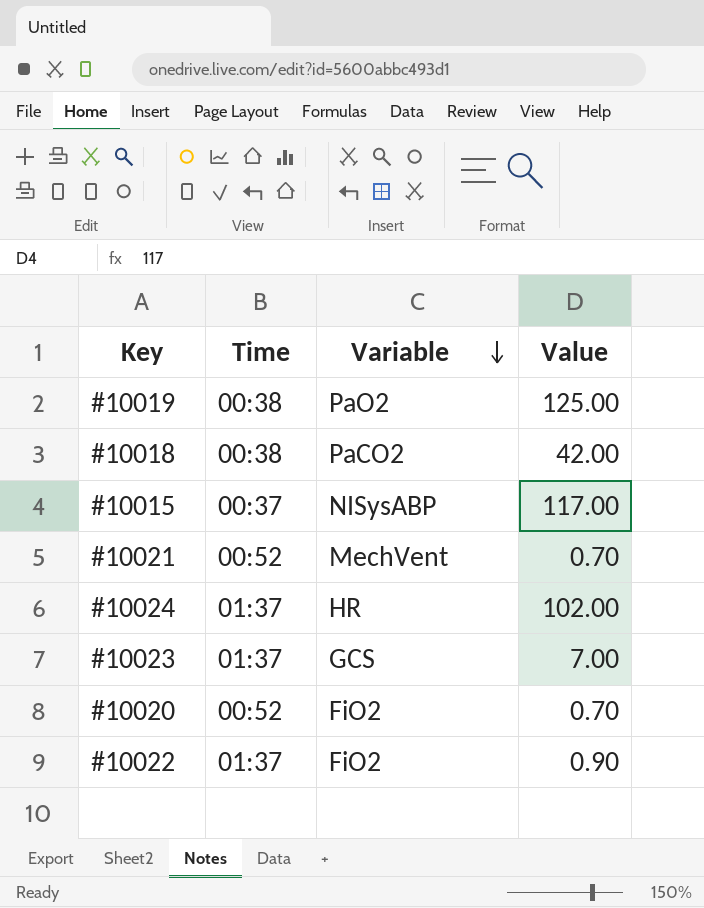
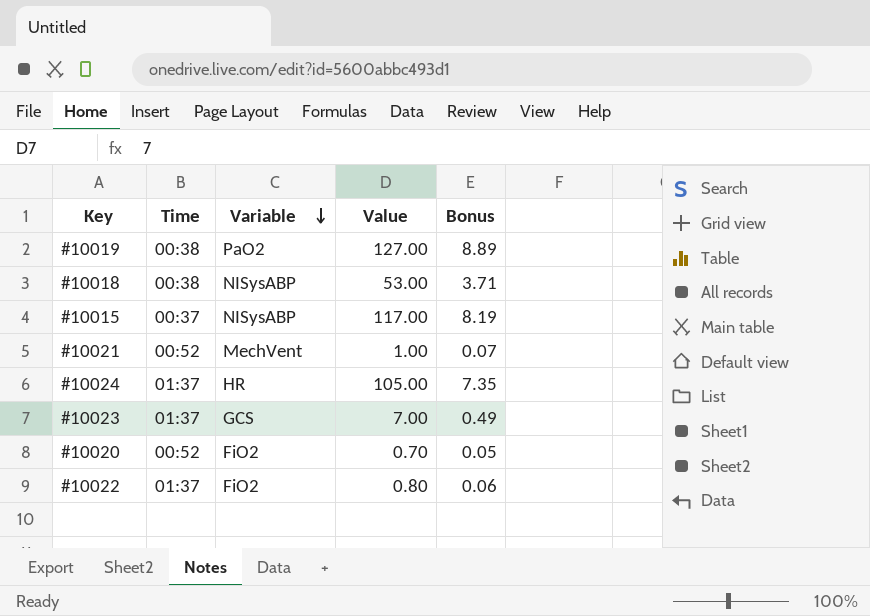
column Bonus | formula: none -> [Value] * 0.07
#10019 | Value: 125.00 -> 127.00
#10018 | Variable: PaCO2 -> NISysABP
#10018 | Value: 42.00 -> 53.00
#10021 | Value: 0.70 -> 1.00
#10024 | Value: 102.00 -> 105.00
#10022 | Value: 0.90 -> 0.80

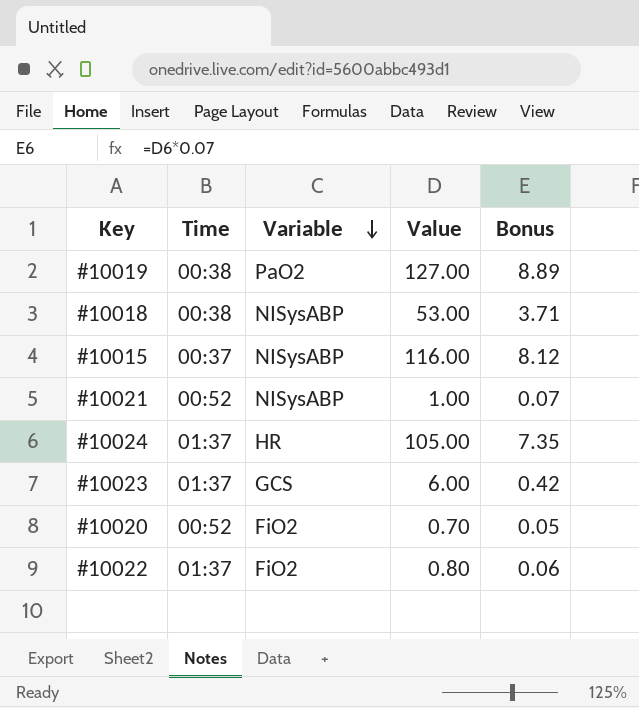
#10015 | Value: 117.00 -> 116.00
#10015 | Bonus: 8.19 -> 8.12
#10021 | Variable: MechVent -> NISysABP
#10023 | Value: 7.00 -> 6.00
#10023 | Bonus: 0.49 -> 0.42

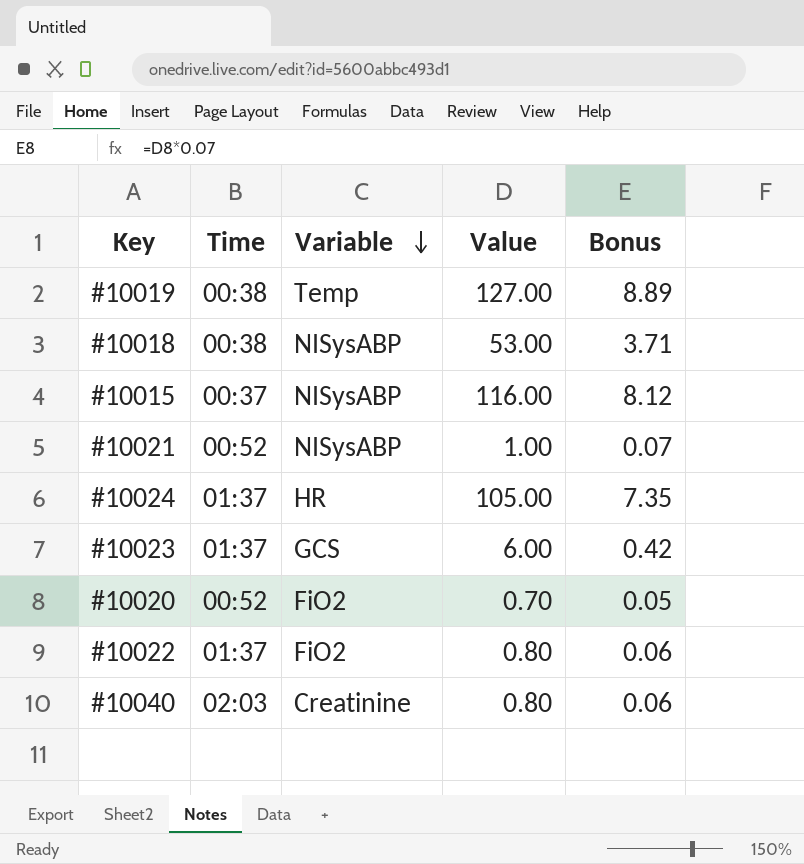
#10019 | Variable: PaO2 -> Temp
row #10040: none -> 02:03 | Creatinine | 0.80 | 0.06

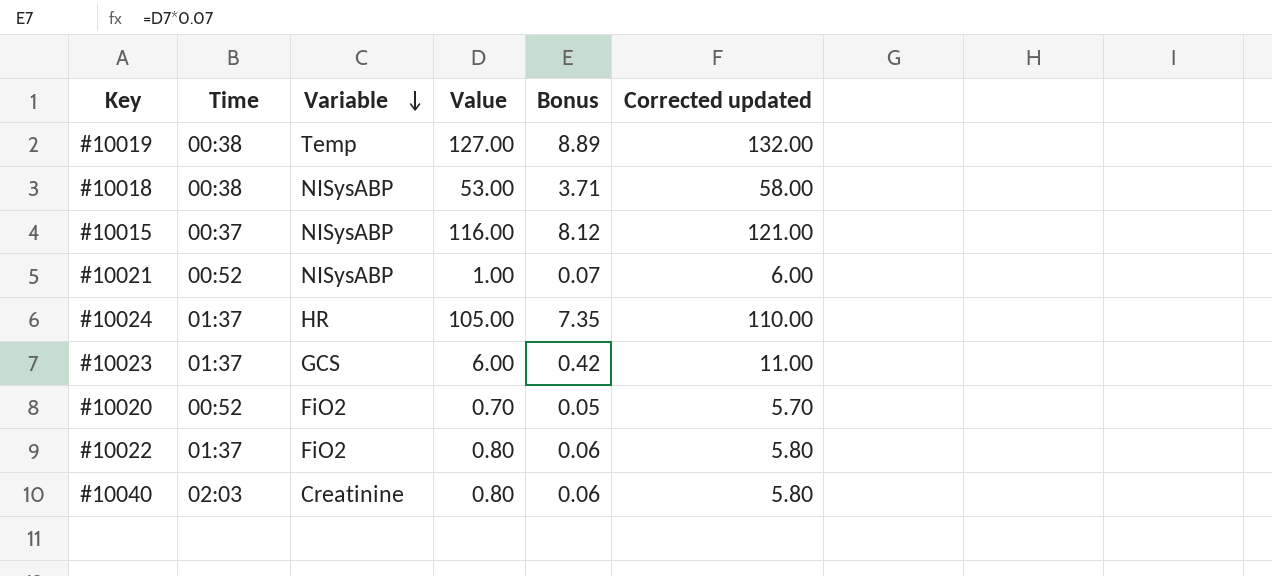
column Corrected updated | formula: none -> [Value] + 5

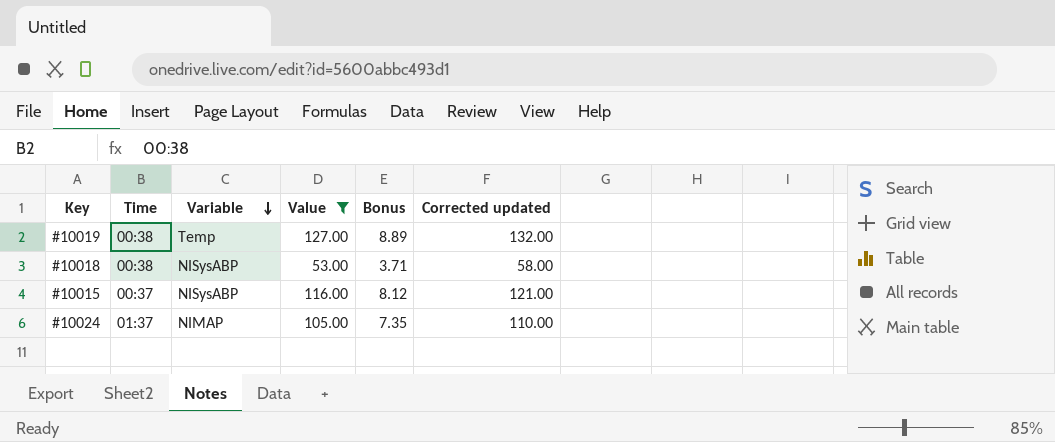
filter: none -> Value >= 53.00
#10024 | Variable: HR -> NIMAP

